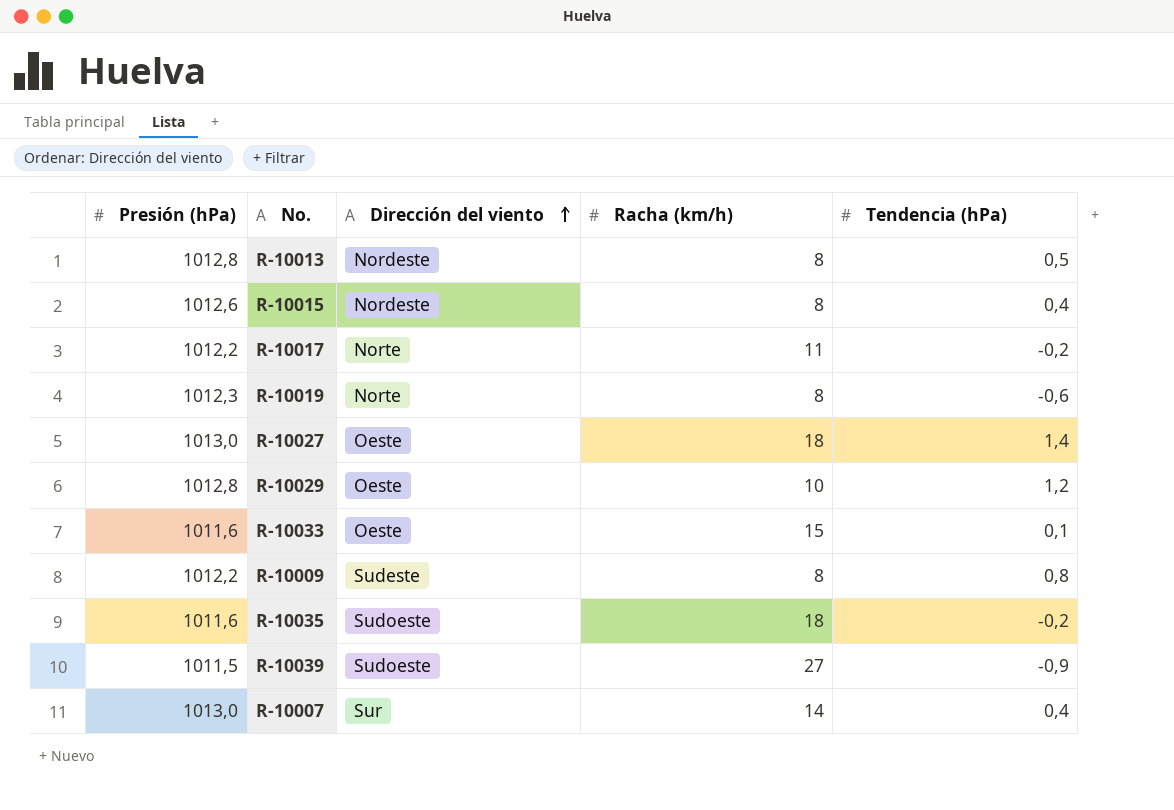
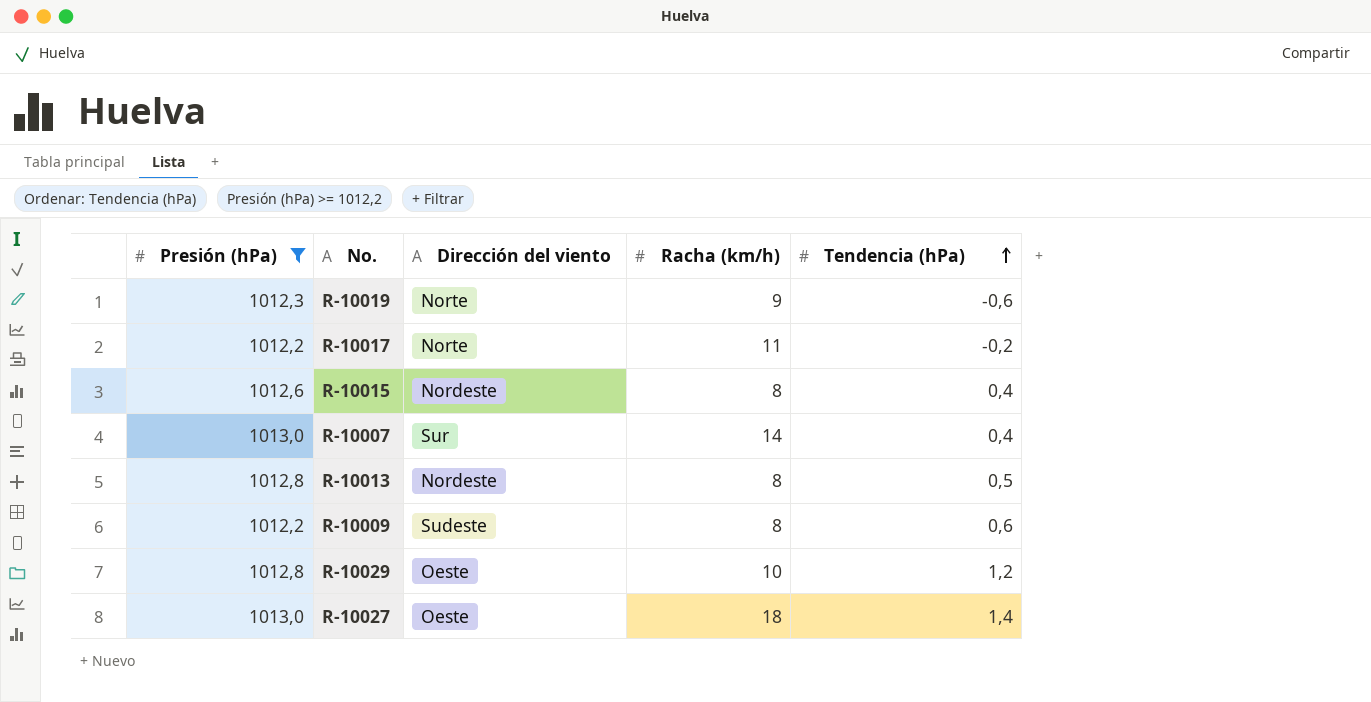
filter: none -> Presión (hPa) >= 1012,2
row order: Dirección del viento ascending -> Tendencia (hPa) ascending
R-10019 | Racha (km/h): 8 -> 9
R-10009 | Tendencia (hPa): 0,8 -> 0,6

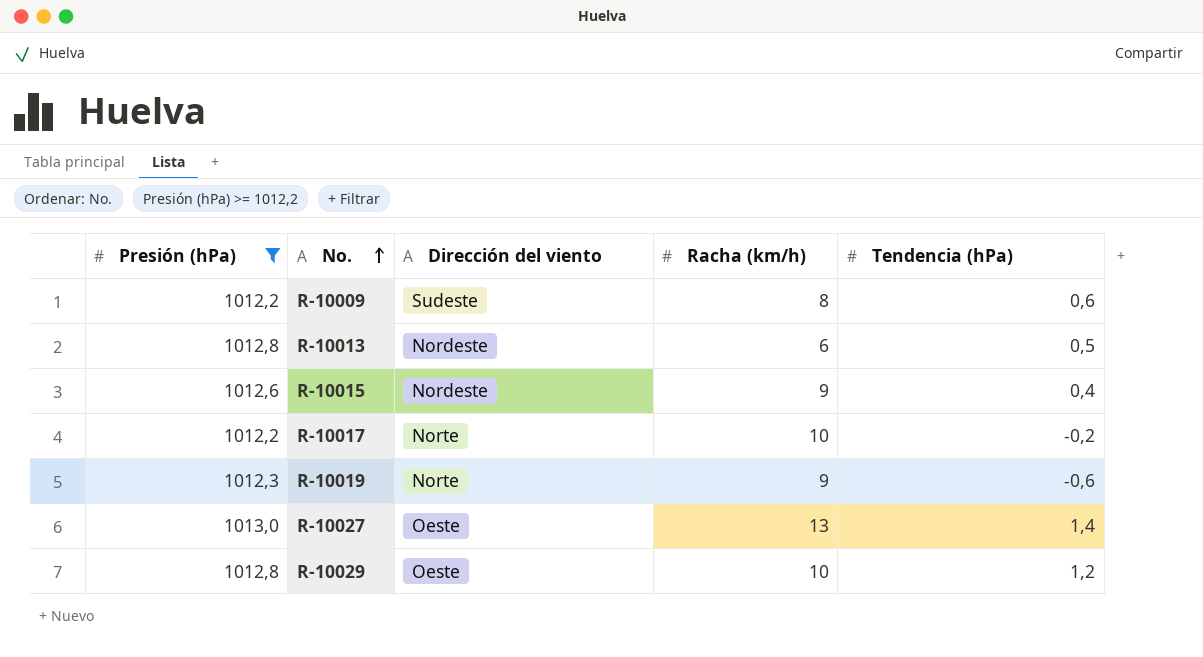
row order: Tendencia (hPa) ascending -> No. ascending
row R-10007: 1013,0 | Sur | 14 | 0,4 -> none
R-10013 | Racha (km/h): 8 -> 6
R-10015 | Racha (km/h): 8 -> 9
R-10017 | Racha (km/h): 11 -> 10
R-10027 | Racha (km/h): 18 -> 13

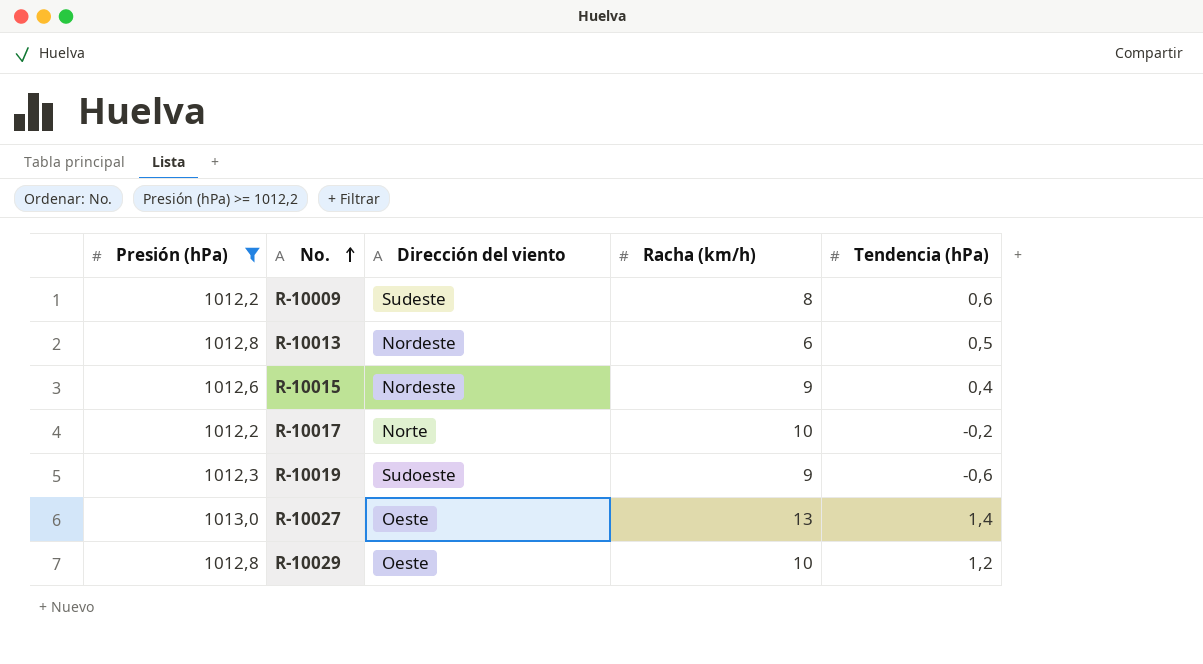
R-10019 | Dirección del viento: Norte -> Sudoeste

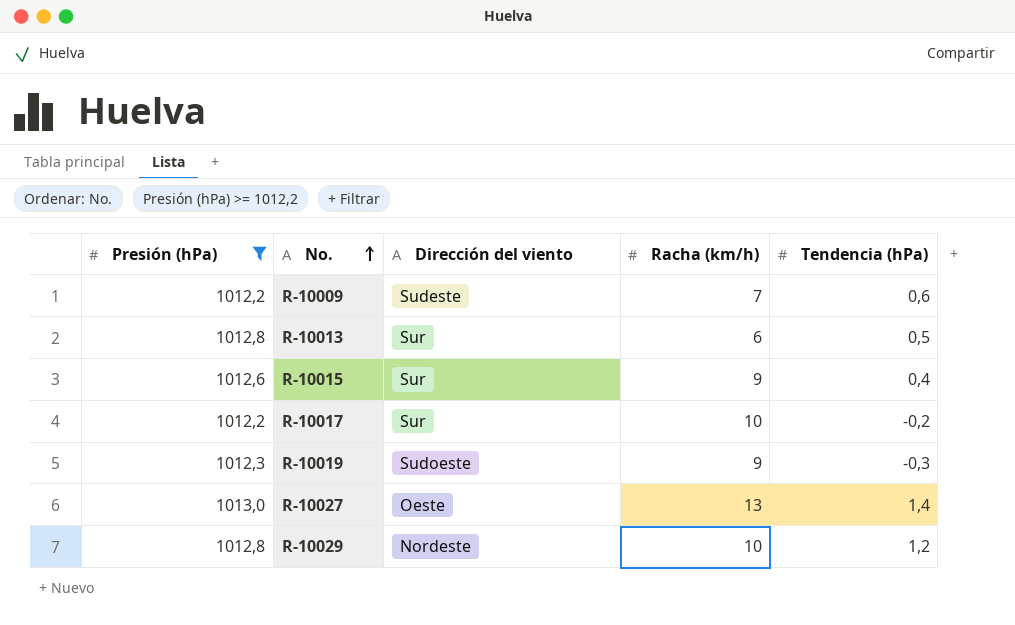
R-10009 | Racha (km/h): 8 -> 7
R-10013 | Dirección del viento: Nordeste -> Sur
R-10015 | Dirección del viento: Nordeste -> Sur
R-10017 | Dirección del viento: Norte -> Sur
R-10019 | Tendencia (hPa): -0,6 -> -0,3
R-10029 | Dirección del viento: Oeste -> Nordeste

